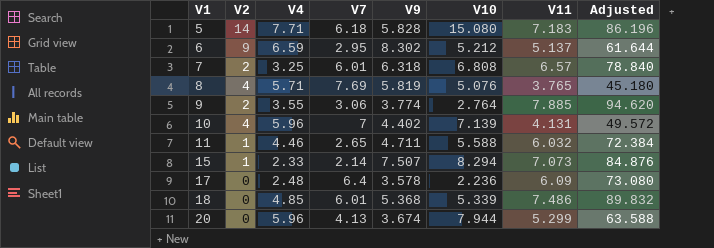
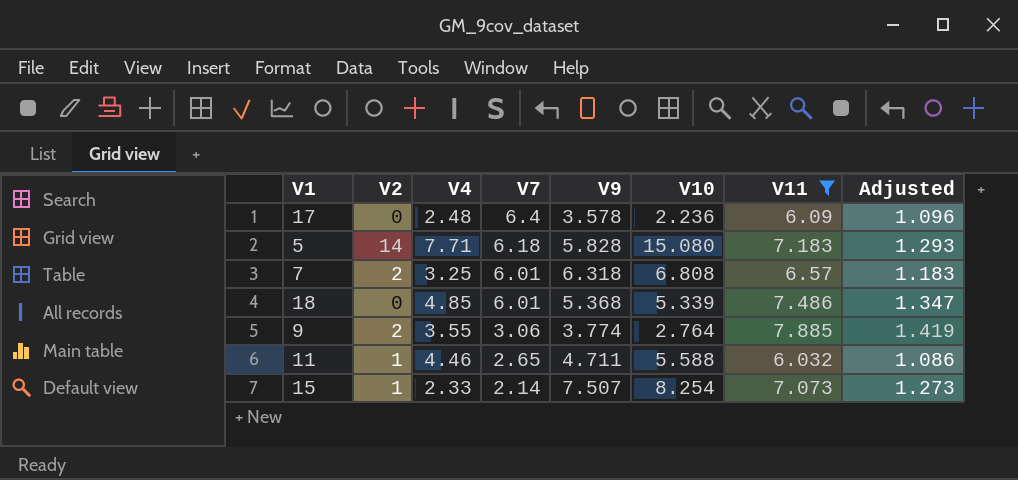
filter: none -> V11 >= 6.032
row order: V1 ascending -> V7 descending
column Adjusted | formula: [V11] * 12 -> [V11] * 0.18
15 | V10: 8.294 -> 8.254

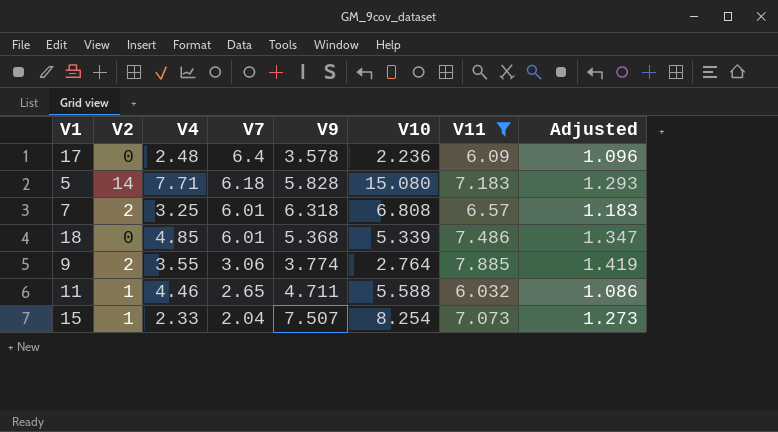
15 | V7: 2.14 -> 2.04

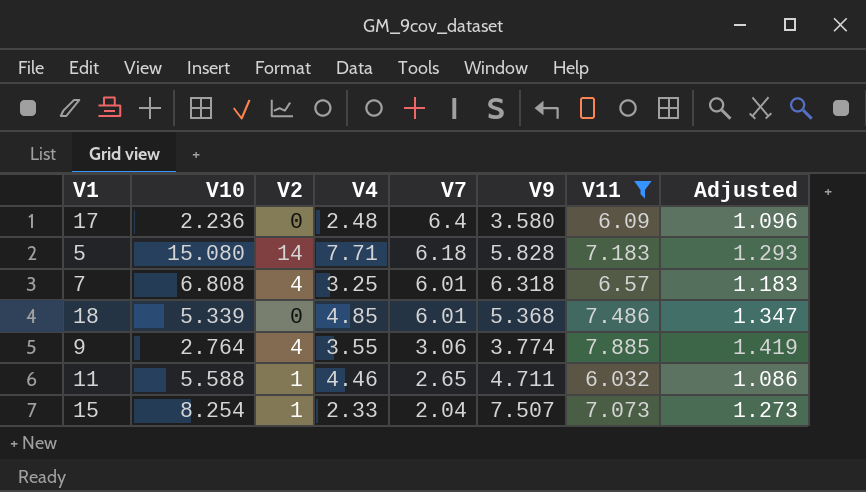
column V10 | position: 6 -> 2
17 | V9: 3.578 -> 3.580
7 | V2: 2 -> 4
9 | V2: 2 -> 4

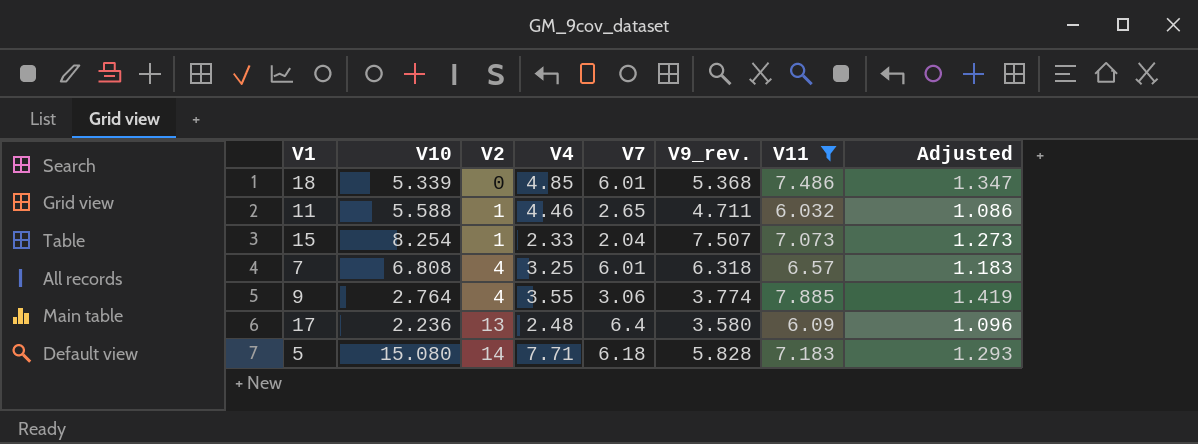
row order: V7 descending -> V2 ascending
column name: V9 -> V9_rev.
17 | V2: 0 -> 13

